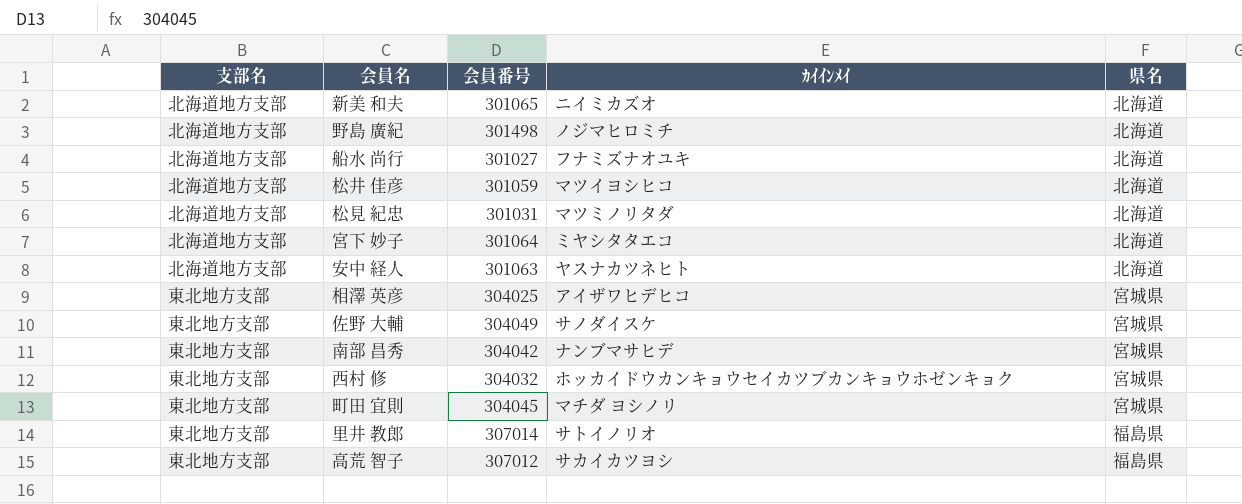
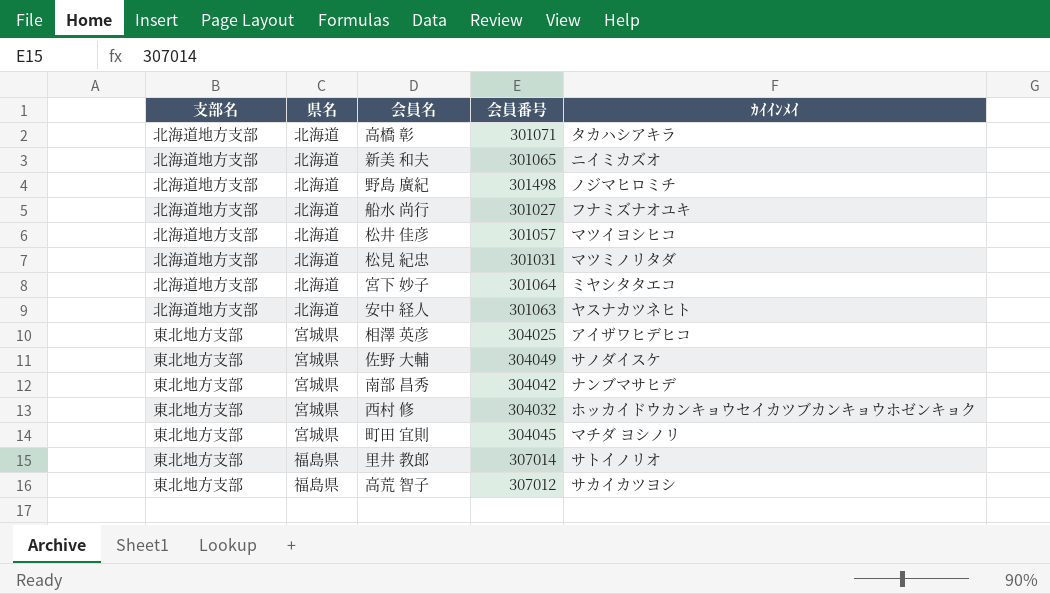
column 県名 | position: 5 -> 2
row 高橋 彰: none -> 北海道地方支部 | 北海道 | 301071 | タカハシアキラ
松井 佳彦 | 会員番号: 301059 -> 301057

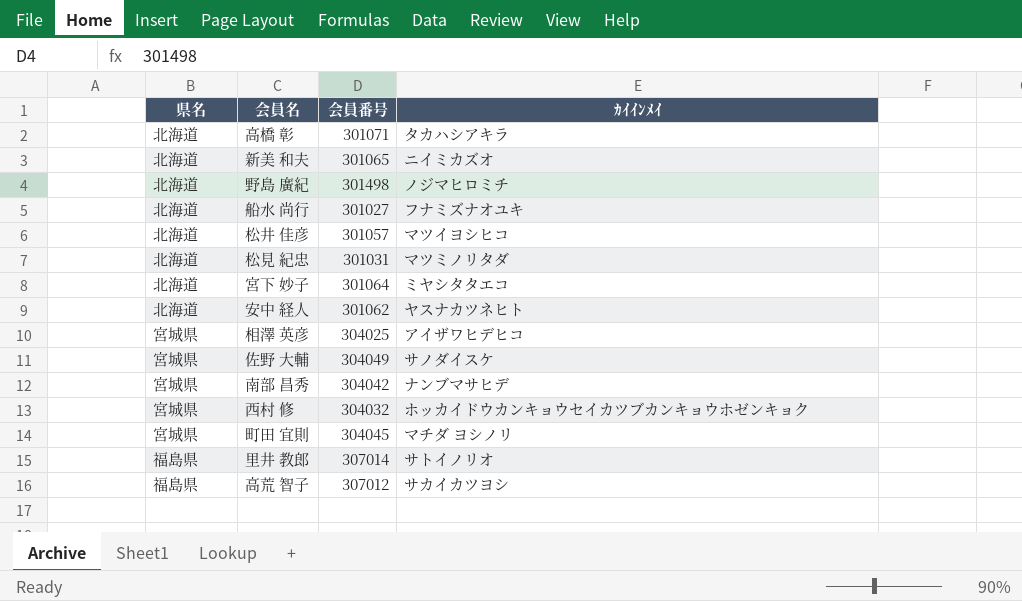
column 支部名 | position: 1 -> none
安中 経人 | 会員番号: 301063 -> 301062

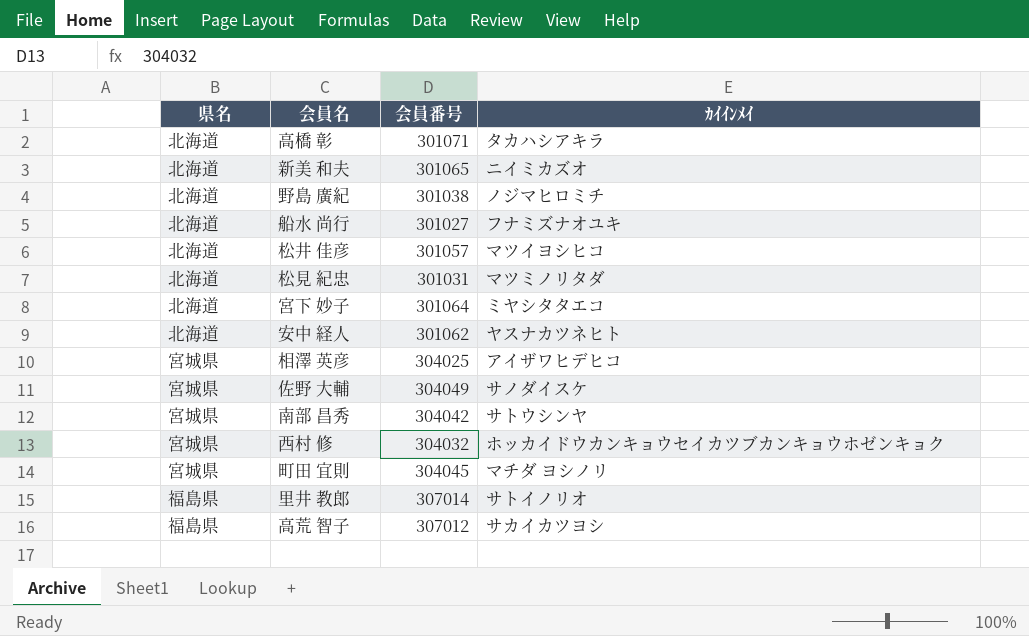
野島 廣紀 | 会員番号: 301498 -> 301038
南部 昌秀 | ｶｲｲﾝﾒｲ: ナンブマサヒデ -> サトウシンヤ

